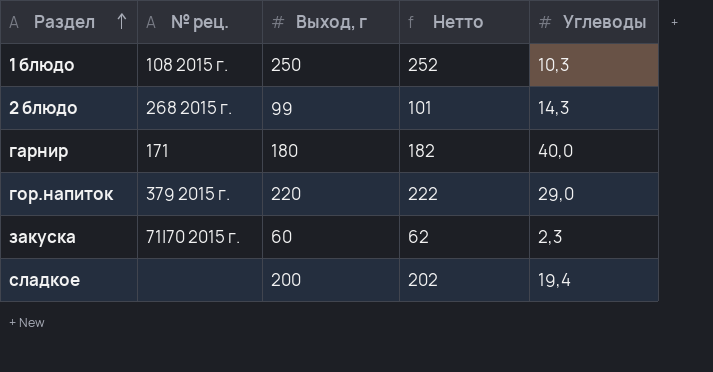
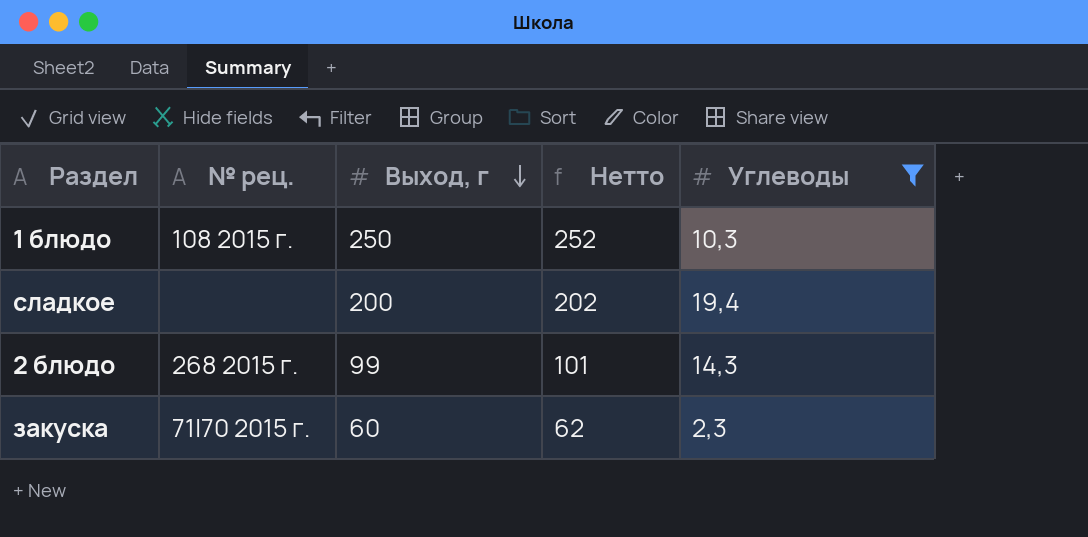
filter: none -> Углеводы <= 19,4
row order: Раздел ascending -> Выход, г descending

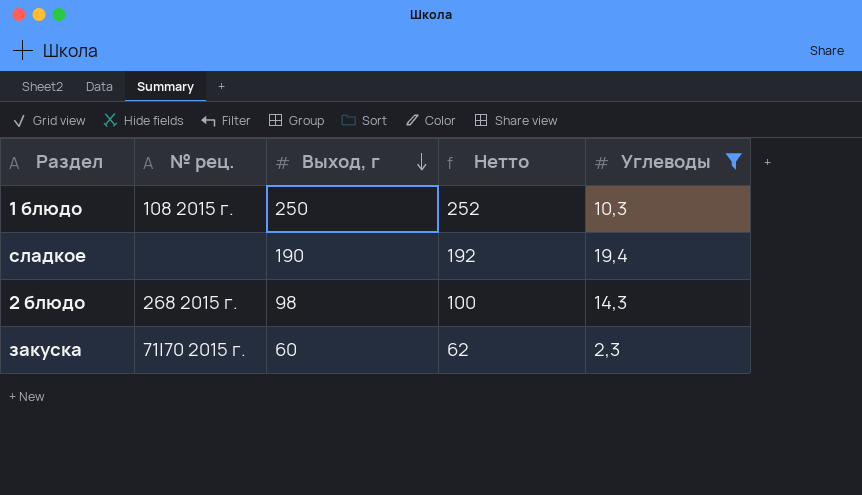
сладкое | Выход, г: 200 -> 190
сладкое | Нетто: 202 -> 192
2 блюдо | Выход, г: 99 -> 98
2 блюдо | Нетто: 101 -> 100

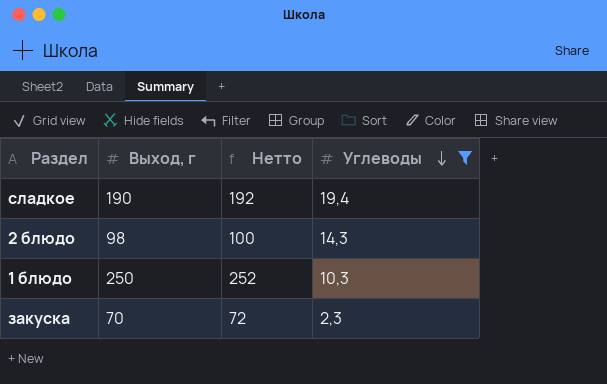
row order: Выход, г descending -> Углеводы descending
column № рец. | position: 2 -> none
закуска | Выход, г: 60 -> 70
закуска | Нетто: 62 -> 72

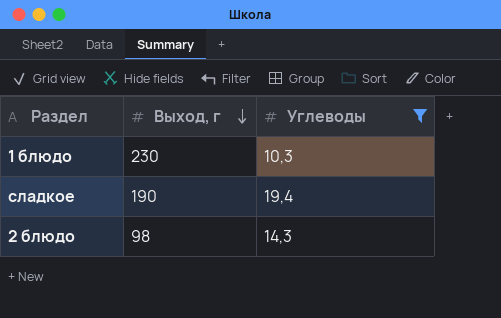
row order: Углеводы descending -> Выход, г descending
column Нетто | formula: [Выход, г] + 2 -> none
row закуска: 70 | 72 | 2,3 -> none
1 блюдо | Выход, г: 250 -> 230

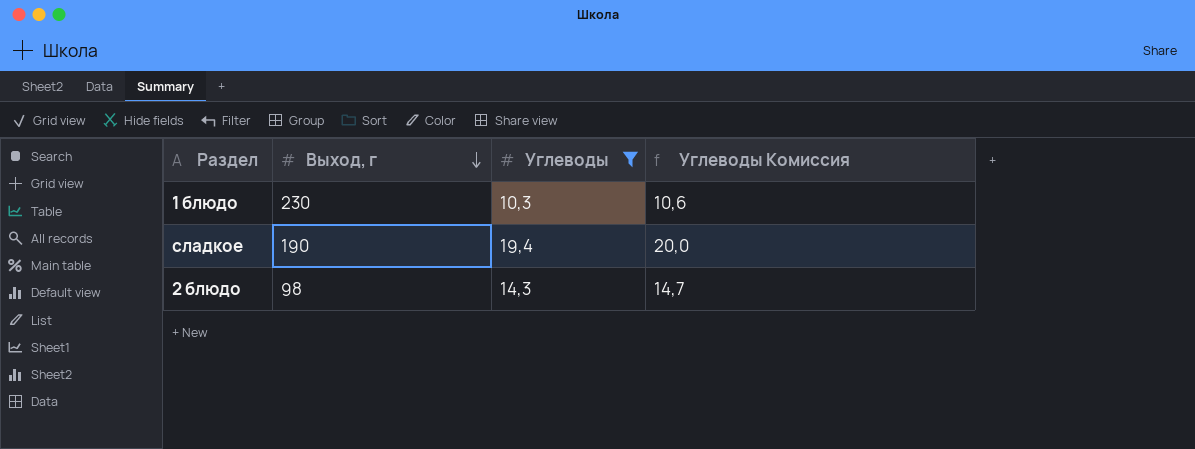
column Углеводы Комиссия | formula: none -> [Углеводы] * 1,03

